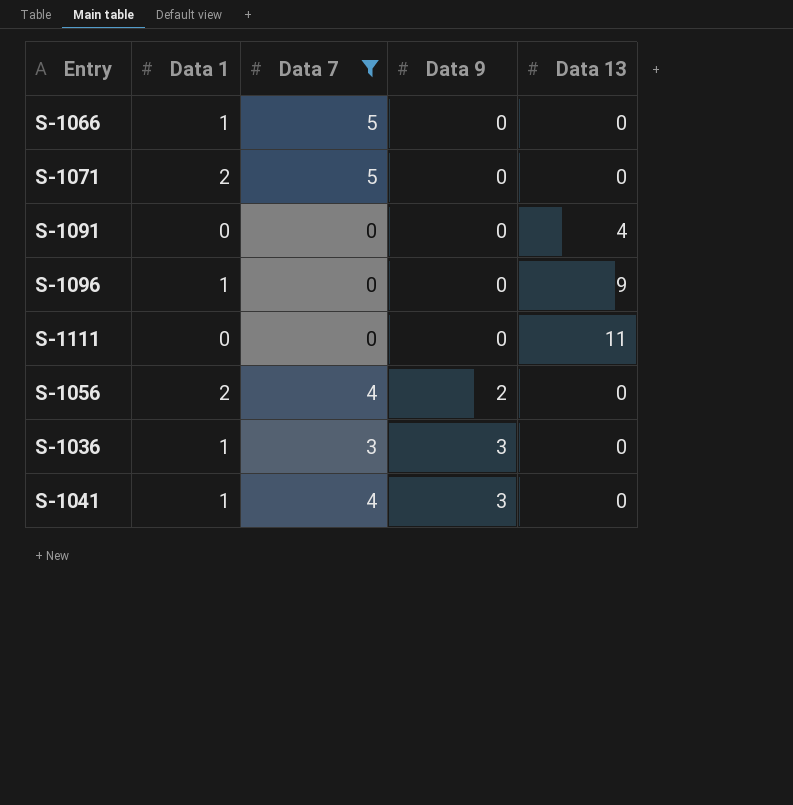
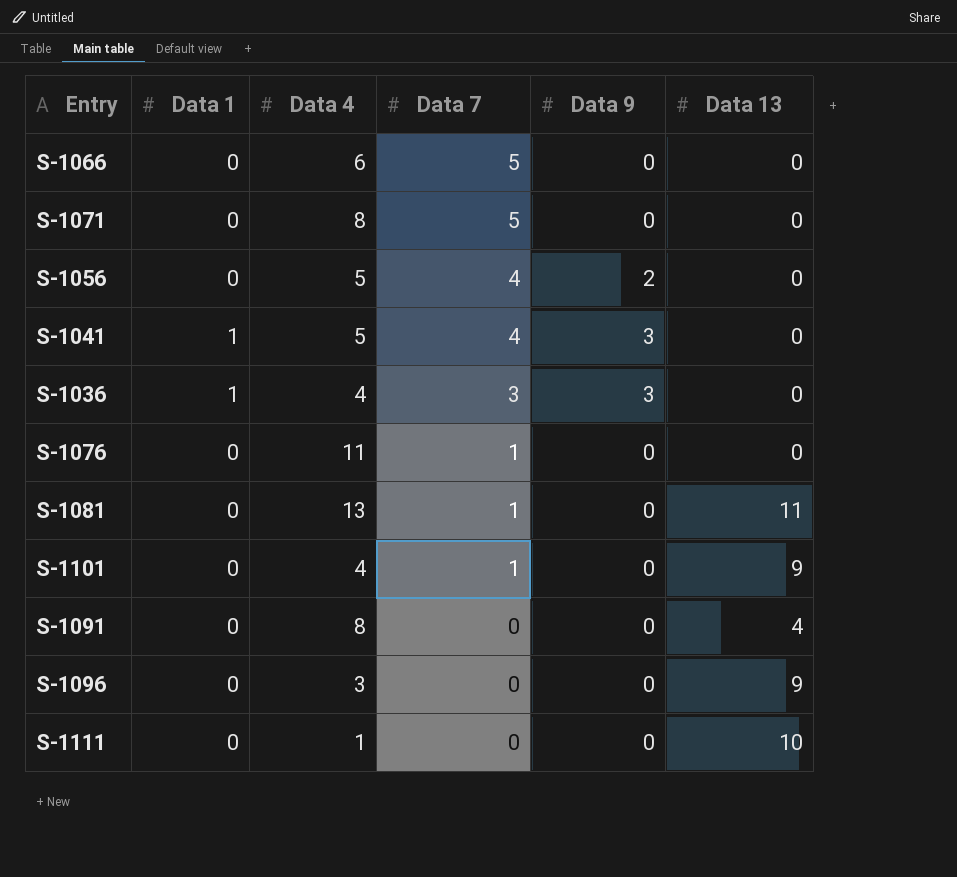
filter: Data 7 != 1 -> none
row order: Data 9 ascending -> Data 7 descending
column Data 4 | position: none -> 3
S-1066 | Data 1: 1 -> 0
S-1071 | Data 1: 2 -> 0
S-1056 | Data 1: 2 -> 0
S-1096 | Data 1: 1 -> 0
S-1111 | Data 13: 11 -> 10

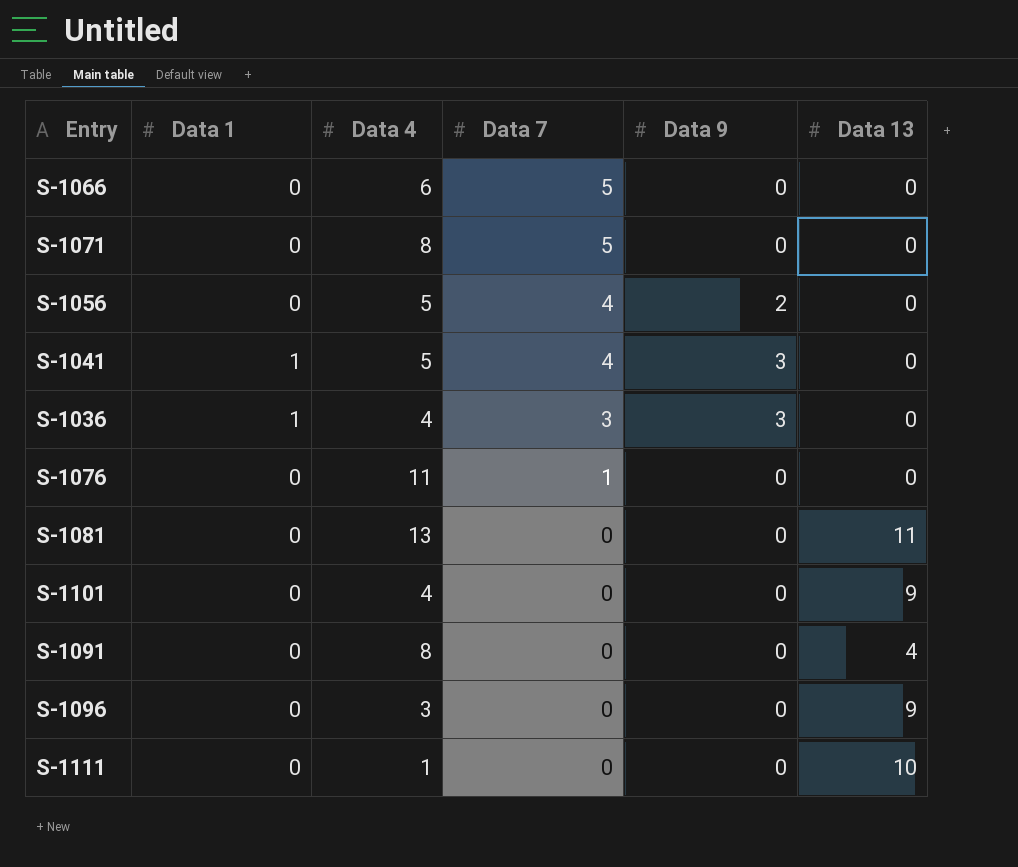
S-1081 | Data 7: 1 -> 0
S-1101 | Data 7: 1 -> 0

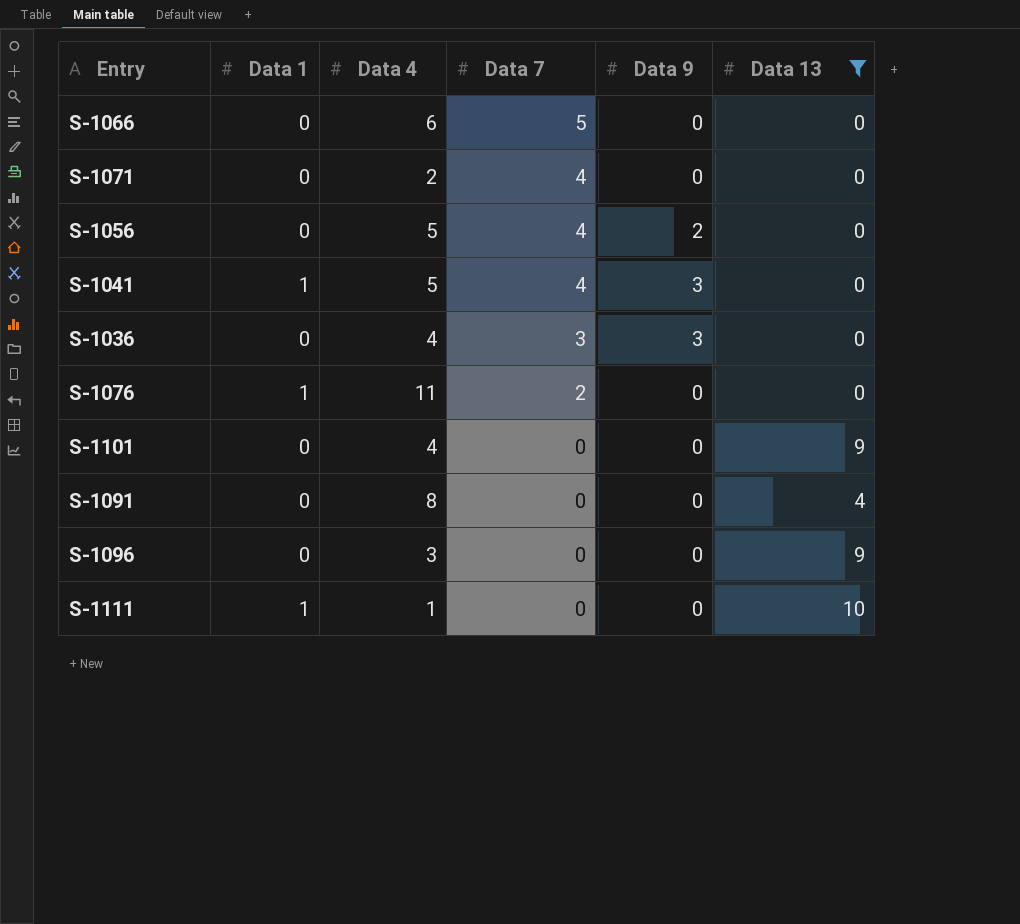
filter: none -> Data 13 != 11
S-1071 | Data 4: 8 -> 2
S-1071 | Data 7: 5 -> 4
S-1036 | Data 1: 1 -> 0
S-1076 | Data 1: 0 -> 1
S-1076 | Data 7: 1 -> 2
S-1111 | Data 1: 0 -> 1

